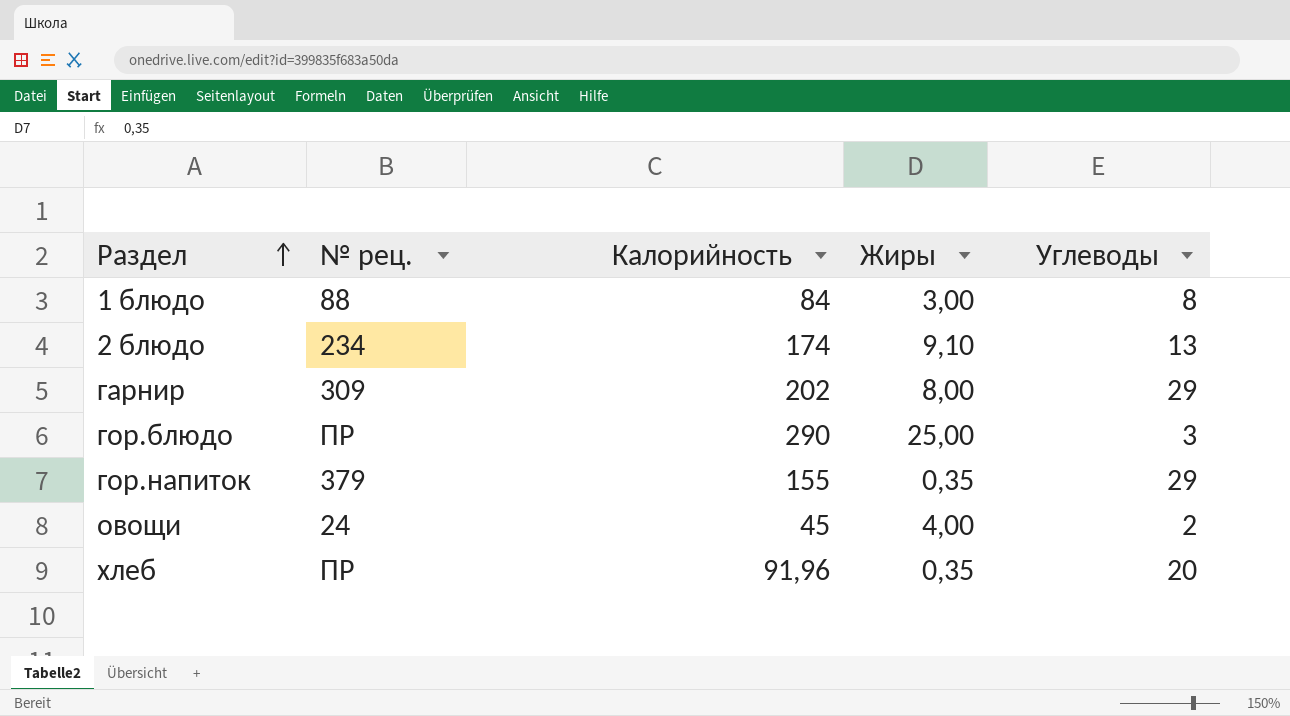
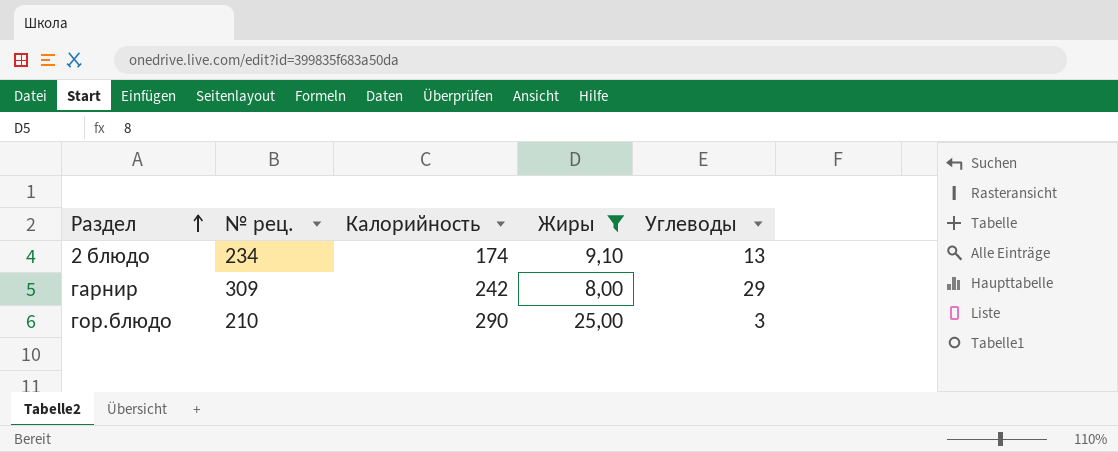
filter: none -> Жиры >= 8,00
гарнир | Калорийность: 202 -> 242
гор.блюдо | № рец.: ПР -> 210

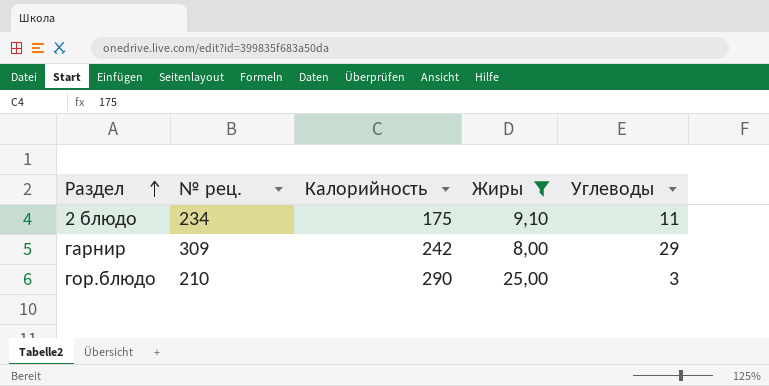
2 блюдо | Калорийность: 174 -> 175
2 блюдо | Углеводы: 13 -> 11

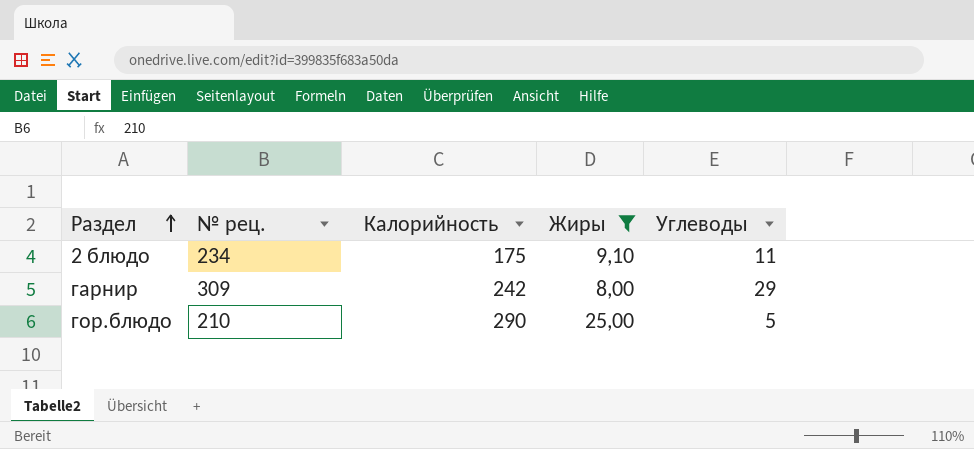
гор.блюдо | Углеводы: 3 -> 5

